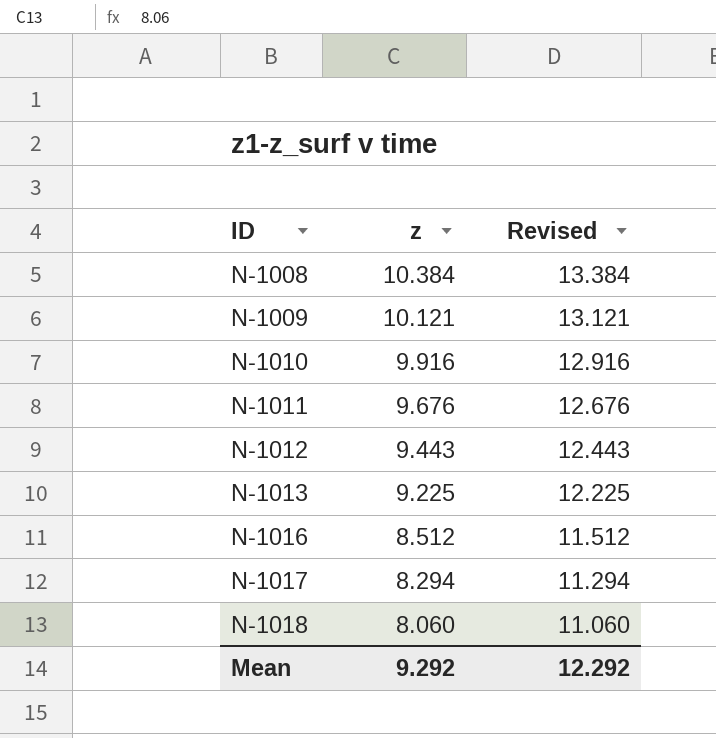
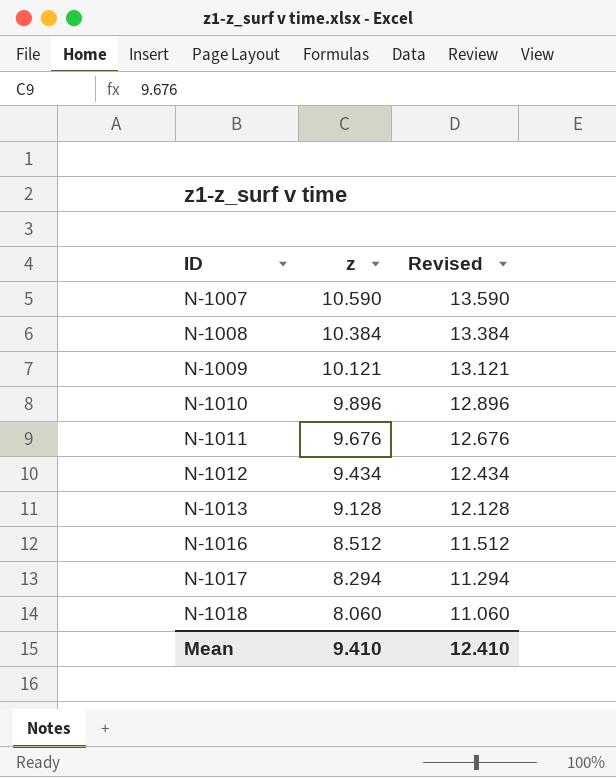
row N-1007: none -> 10.590 | 13.590
N-1010 | z: 9.916 -> 9.896
N-1010 | Revised: 12.916 -> 12.896
N-1012 | z: 9.443 -> 9.434
N-1012 | Revised: 12.443 -> 12.434
N-1013 | z: 9.225 -> 9.128
N-1013 | Revised: 12.225 -> 12.128
Mean | z: 9.292 -> 9.410
Mean | Revised: 12.292 -> 12.410

